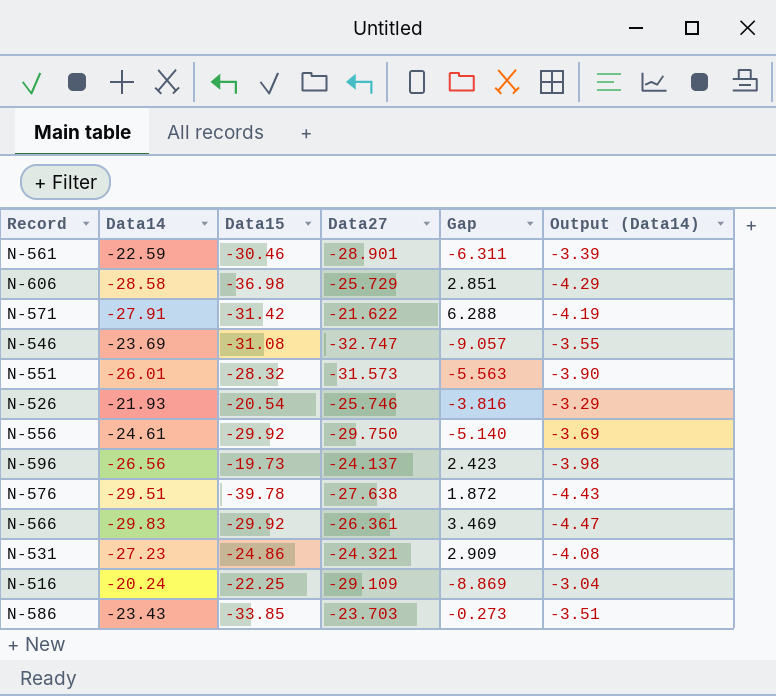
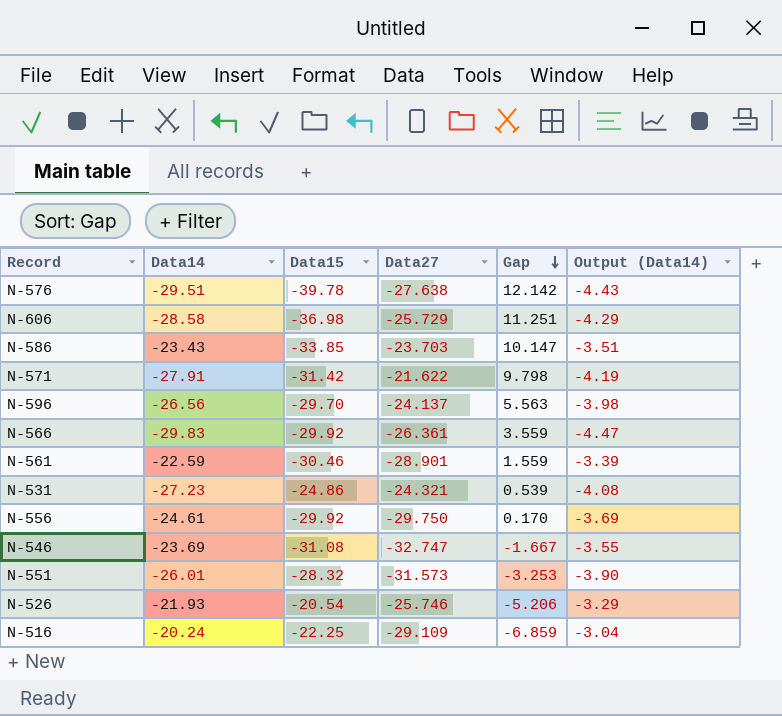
row order: none -> Gap descending
column Gap | formula: [Data27] - [Data14] -> [Data27] - [Data15]
N-596 | Data15: -19.73 -> -29.70

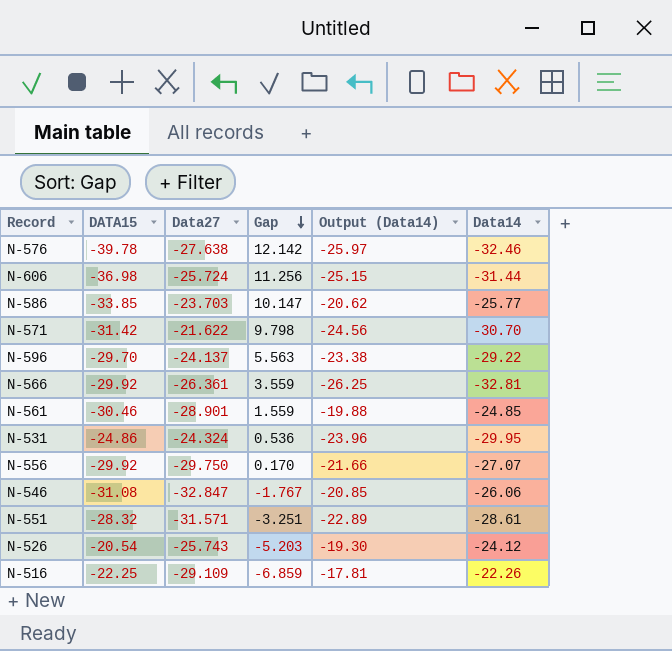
column name: Data15 -> DATA15
column Output (Data14) | formula: [Data14] * 0.15 -> [Data14] * 0.8
column Data14 | position: 2 -> 6
N-576 | Data14: -29.51 -> -32.46
N-606 | Data27: -25.729 -> -25.724
N-606 | Gap: 11.251 -> 11.256
N-606 | Data14: -28.58 -> -31.44
N-586 | Data14: -23.43 -> -25.77
N-571 | Data14: -27.91 -> -30.70
N-596 | Data14: -26.56 -> -29.22
N-566 | Data14: -29.83 -> -32.81
N-561 | Data14: -22.59 -> -24.85
N-531 | Data27: -24.321 -> -24.324
N-531 | Gap: 0.539 -> 0.536
N-531 | Data14: -27.23 -> -29.95
N-556 | Data14: -24.61 -> -27.07
N-546 | Data27: -32.747 -> -32.847
N-546 | Gap: -1.667 -> -1.767
N-546 | Data14: -23.69 -> -26.06
N-551 | Data27: -31.573 -> -31.571
N-551 | Gap: -3.253 -> -3.251
N-551 | Data14: -26.01 -> -28.61
N-526 | Data27: -25.746 -> -25.743
N-526 | Gap: -5.206 -> -5.203
N-526 | Data14: -21.93 -> -24.12
N-516 | Data14: -20.24 -> -22.26

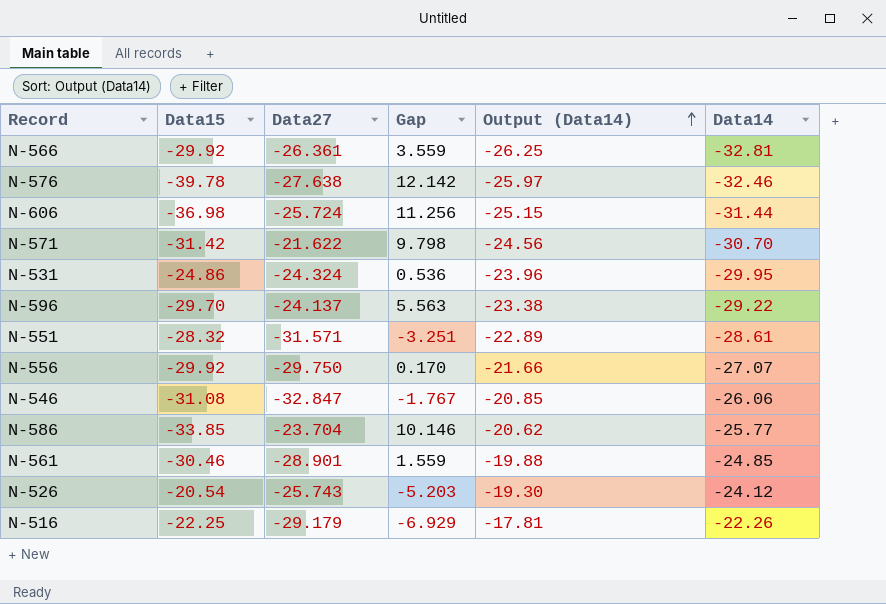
row order: Gap descending -> Output (Data14) ascending
column name: DATA15 -> Data15
N-586 | Data27: -23.703 -> -23.704
N-586 | Gap: 10.147 -> 10.146
N-516 | Data27: -29.109 -> -29.179
N-516 | Gap: -6.859 -> -6.929

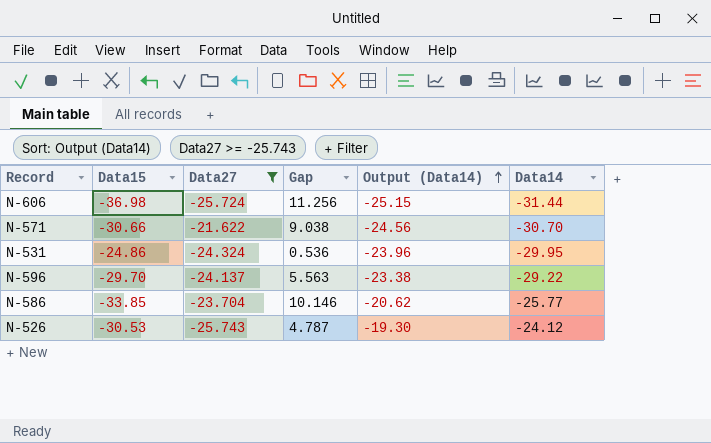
filter: none -> Data27 >= -25.743
N-571 | Data15: -31.42 -> -30.66
N-571 | Gap: 9.798 -> 9.038
N-526 | Data15: -20.54 -> -30.53
N-526 | Gap: -5.203 -> 4.787

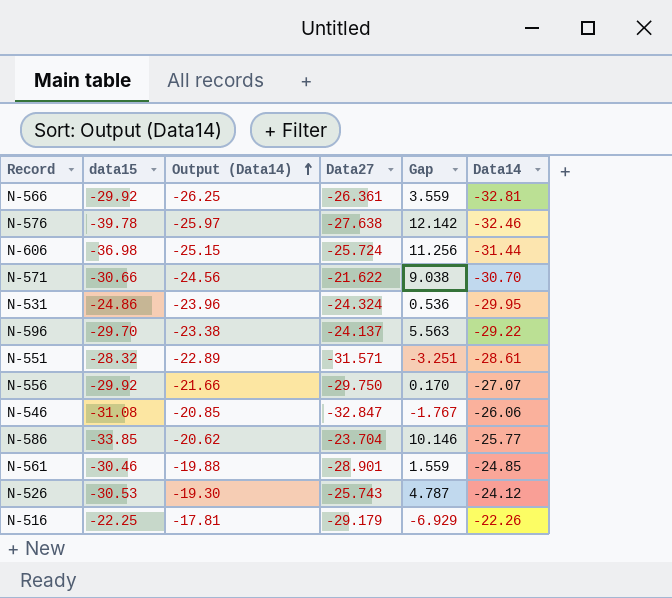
filter: Data27 >= -25.743 -> none
column name: Data15 -> data15
column Output (Data14) | position: 5 -> 3

